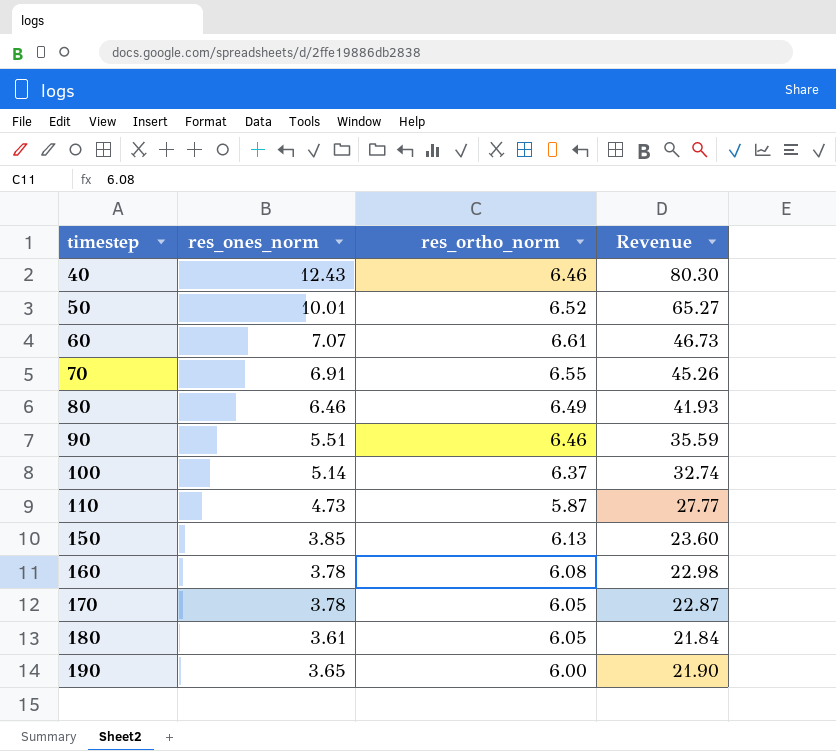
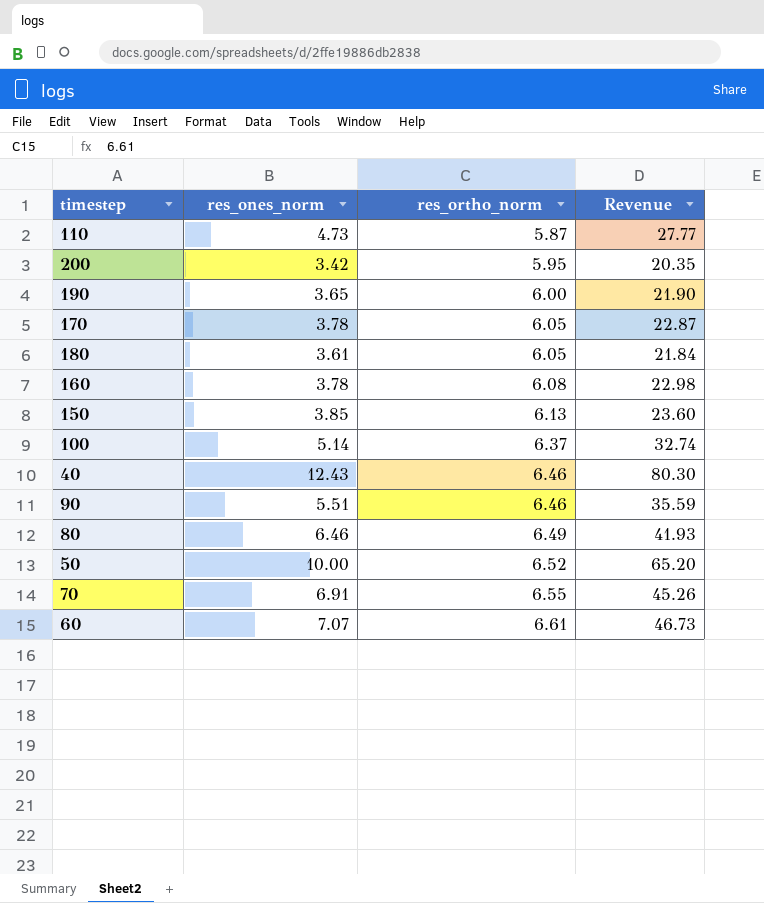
row order: timestep ascending -> res_ortho_norm ascending
row 200: none -> 3.42 | 5.95 | 20.35
50 | res_ones_norm: 10.01 -> 10.00
50 | Revenue: 65.27 -> 65.20

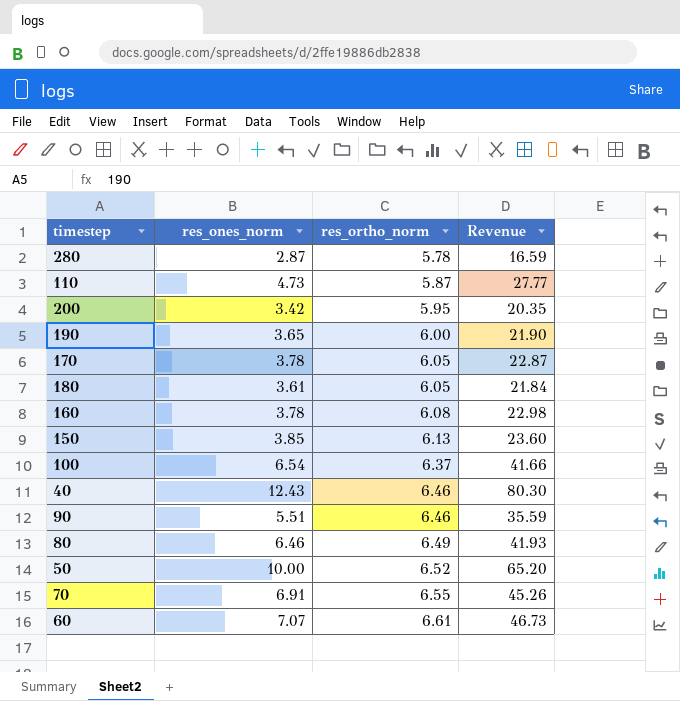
row 280: none -> 2.87 | 5.78 | 16.59
100 | res_ones_norm: 5.14 -> 6.54
100 | Revenue: 32.74 -> 41.66

